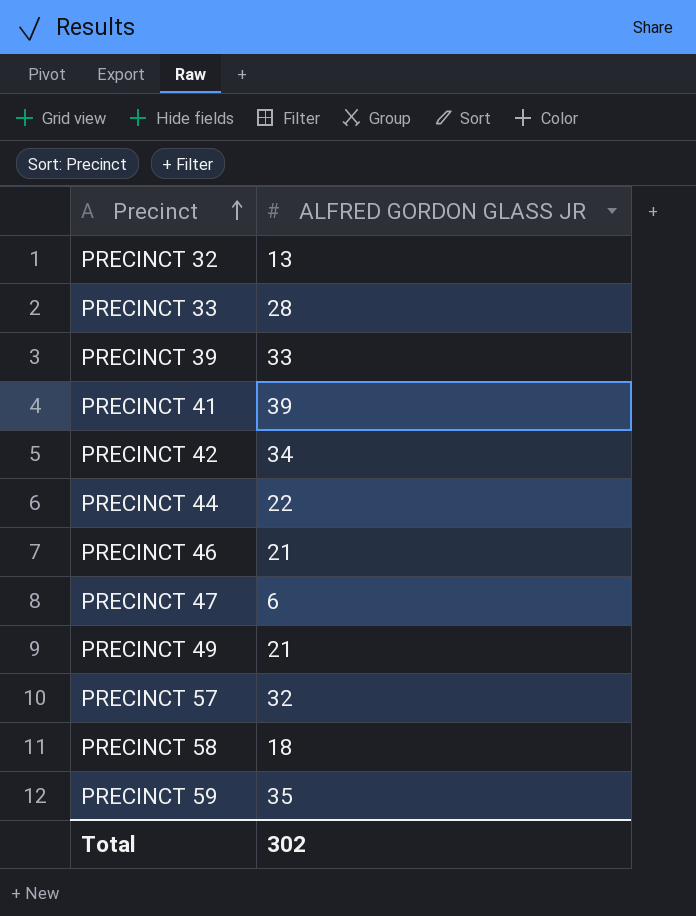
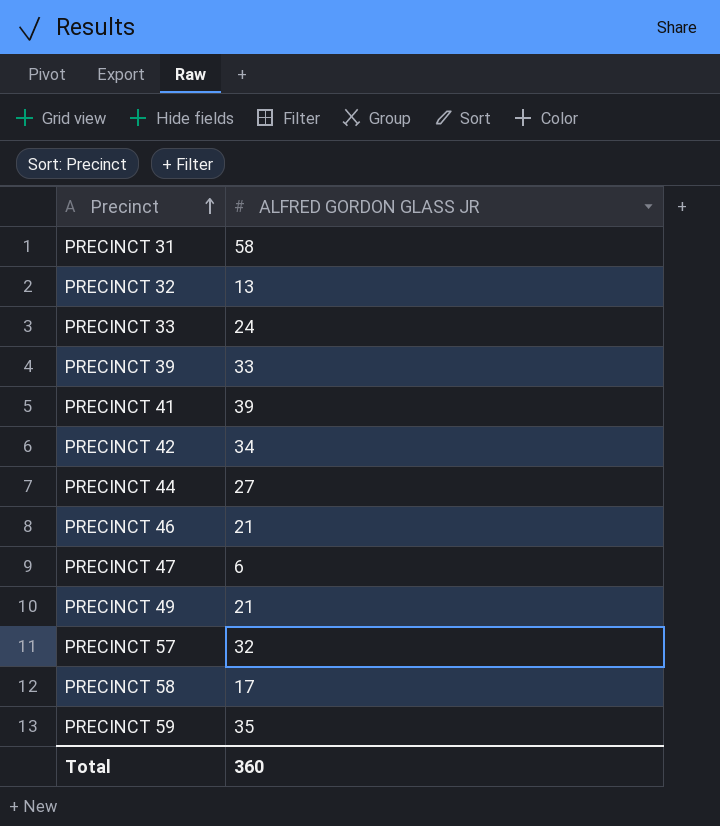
row PRECINCT 31: none -> 58
PRECINCT 33 | ALFRED GORDON GLASS JR: 28 -> 24
PRECINCT 44 | ALFRED GORDON GLASS JR: 22 -> 27
PRECINCT 58 | ALFRED GORDON GLASS JR: 18 -> 17
Total | ALFRED GORDON GLASS JR: 302 -> 360

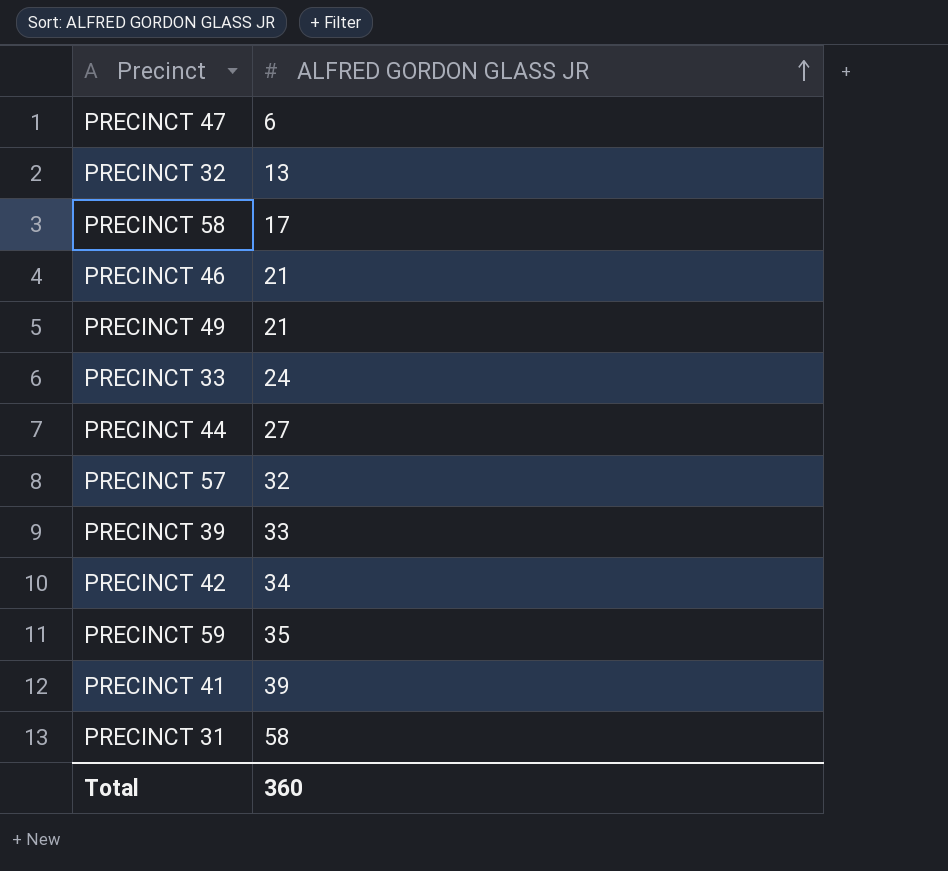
row order: Precinct ascending -> ALFRED GORDON GLASS JR ascending

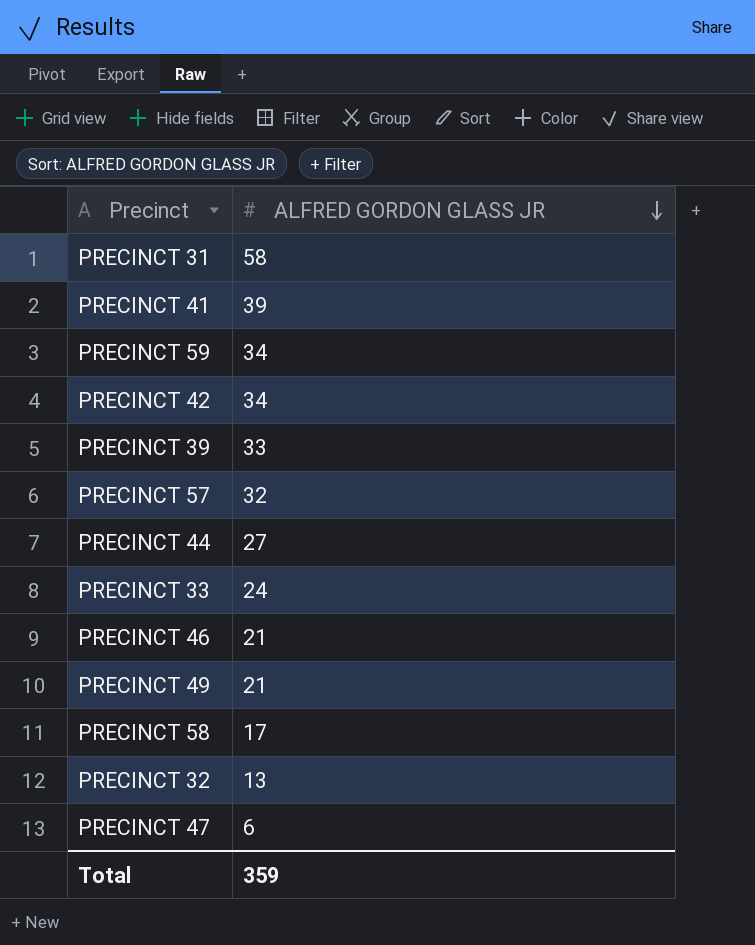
row order: ALFRED GORDON GLASS JR ascending -> ALFRED GORDON GLASS JR descending
PRECINCT 59 | ALFRED GORDON GLASS JR: 35 -> 34
Total | ALFRED GORDON GLASS JR: 360 -> 359

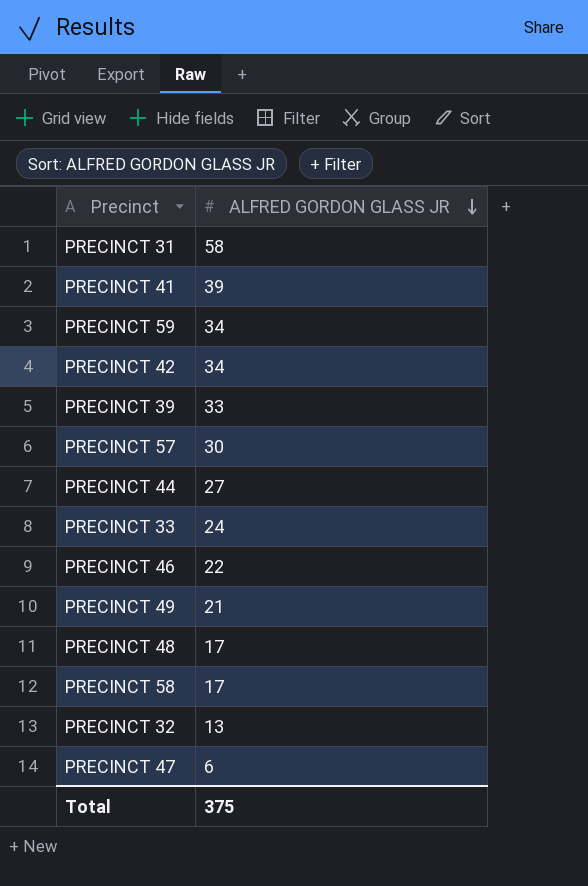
PRECINCT 57 | ALFRED GORDON GLASS JR: 32 -> 30
PRECINCT 46 | ALFRED GORDON GLASS JR: 21 -> 22
row PRECINCT 48: none -> 17
Total | ALFRED GORDON GLASS JR: 359 -> 375

